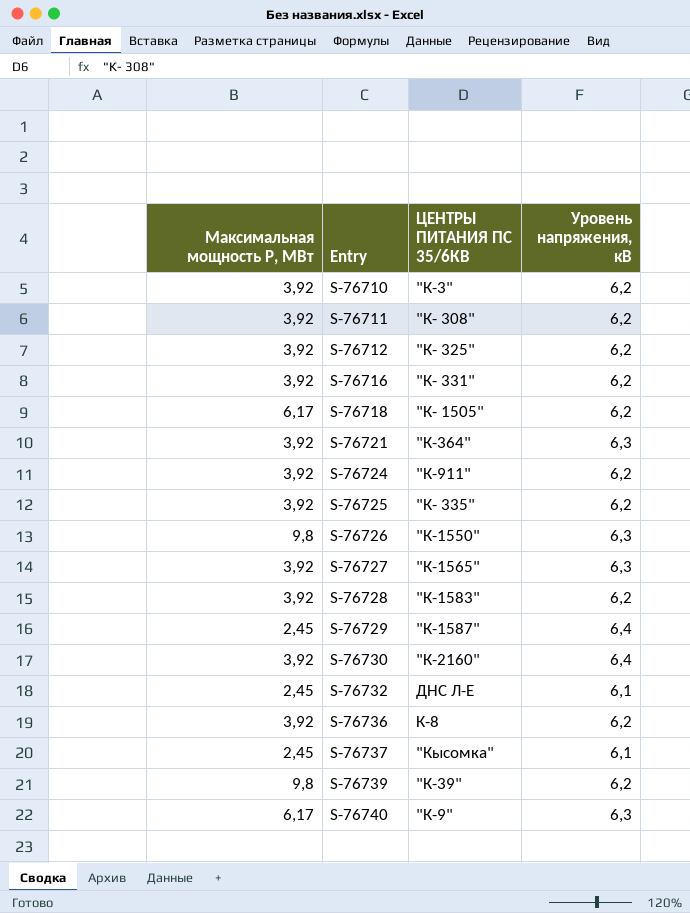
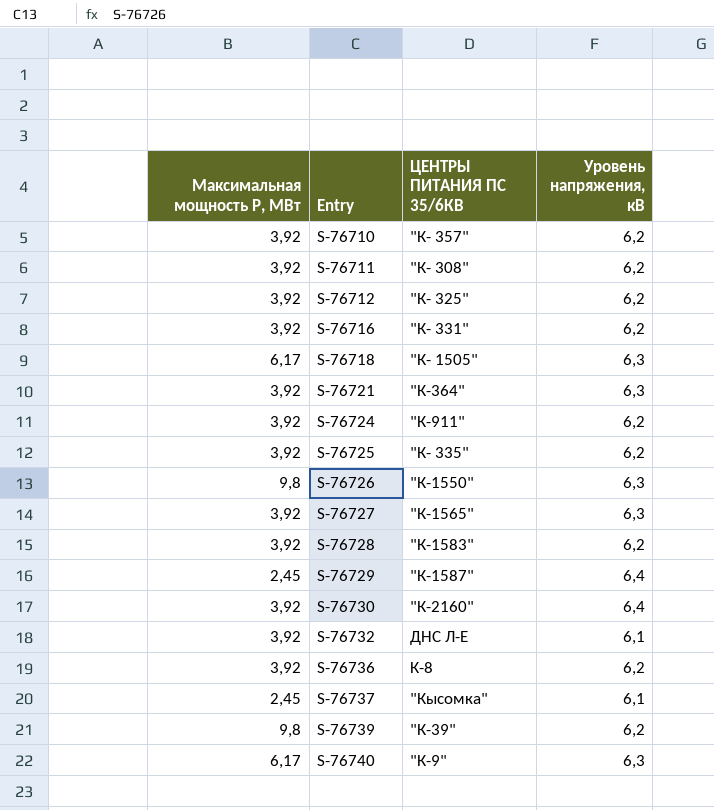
S-76710 | ЦЕНТРЫ ПИТАНИЯ ПС 35/6КВ: "К-3" -> "К- 357"
S-76718 | Уровень напряжения, кВ: 6,2 -> 6,3
S-76732 | Максимальная мощность Р, МВт: 2,45 -> 3,92

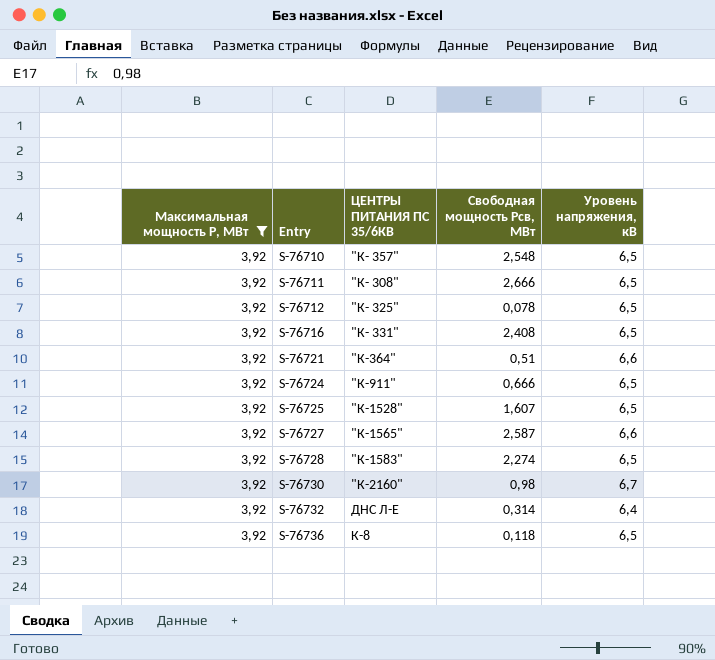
filter: none -> Максимальная мощность Р, МВт = 3,92
column Свободная мощность Рсв, МВт | position: none -> 4
S-76710 | Уровень напряжения, кВ: 6,2 -> 6,5
S-76711 | Уровень напряжения, кВ: 6,2 -> 6,5
S-76712 | Уровень напряжения, кВ: 6,2 -> 6,5
S-76716 | Уровень напряжения, кВ: 6,2 -> 6,5
S-76721 | Уровень напряжения, кВ: 6,3 -> 6,6
S-76724 | Уровень напряжения, кВ: 6,2 -> 6,5
S-76725 | ЦЕНТРЫ ПИТАНИЯ ПС 35/6КВ: "К- 335" -> "К-1528"
S-76725 | Уровень напряжения, кВ: 6,2 -> 6,5
S-76727 | Уровень напряжения, кВ: 6,3 -> 6,6
S-76728 | Уровень напряжения, кВ: 6,2 -> 6,5
S-76730 | Уровень напряжения, кВ: 6,4 -> 6,7
S-76732 | Уровень напряжения, кВ: 6,1 -> 6,4
S-76736 | Уровень напряжения, кВ: 6,2 -> 6,5

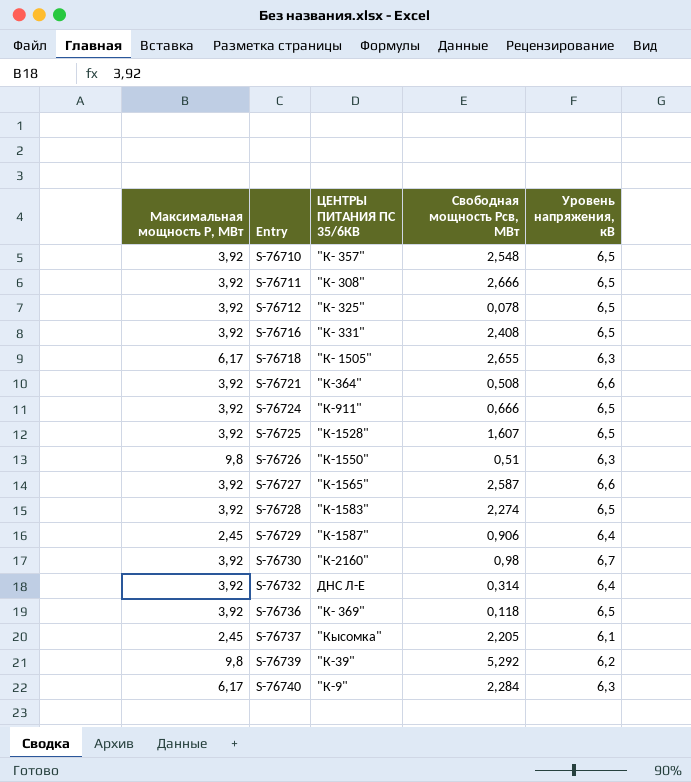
filter: Максимальная мощность Р, МВт = 3,92 -> none
S-76721 | Свободная мощность Рсв, МВт: 0,51 -> 0,508
S-76736 | ЦЕНТРЫ ПИТАНИЯ ПС 35/6КВ: К-8 -> "К- 369"

